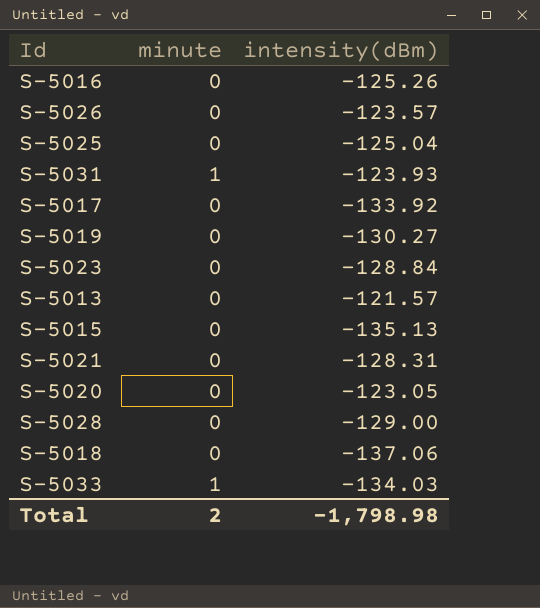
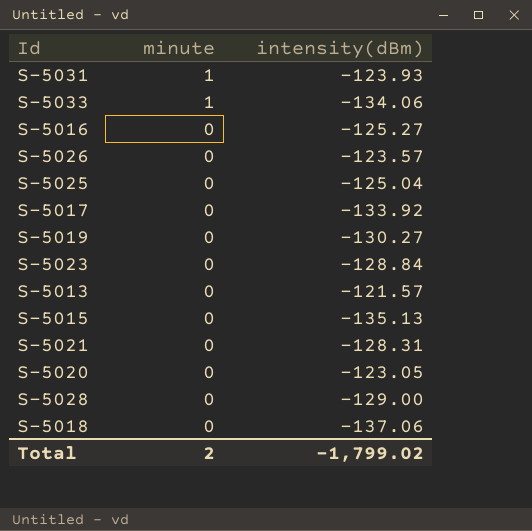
row order: none -> minute descending
S-5033 | intensity(dBm): -134.03 -> -134.06
S-5016 | intensity(dBm): -125.26 -> -125.27
Total | intensity(dBm): -1,798.98 -> -1,799.02

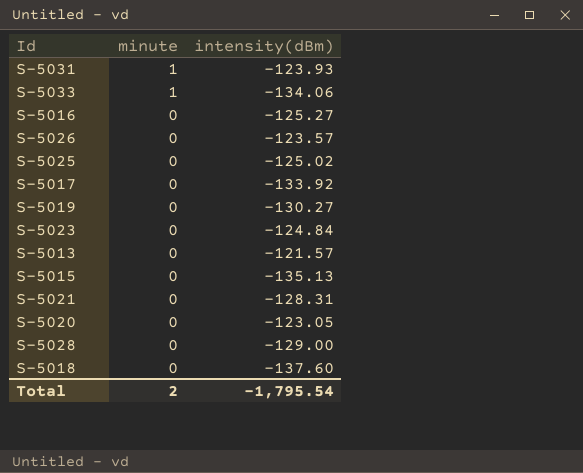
S-5025 | intensity(dBm): -125.04 -> -125.02
S-5023 | intensity(dBm): -128.84 -> -124.84
S-5018 | intensity(dBm): -137.06 -> -137.60
Total | intensity(dBm): -1,799.02 -> -1,795.54

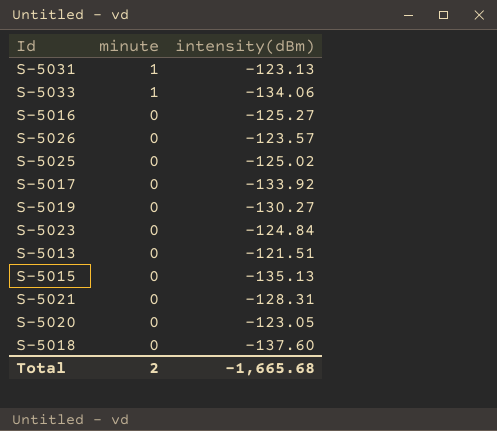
row S-5028: 0 | -129.00 -> none
S-5031 | intensity(dBm): -123.93 -> -123.13
S-5013 | intensity(dBm): -121.57 -> -121.51
Total | intensity(dBm): -1,795.54 -> -1,665.68

